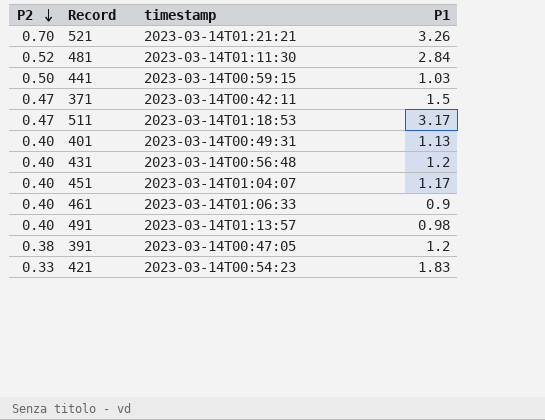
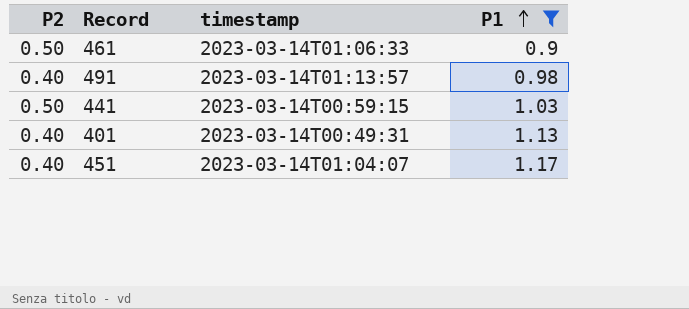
filter: none -> P1 <= 1.17
row order: P2 descending -> P1 ascending
461 | P2: 0.40 -> 0.50

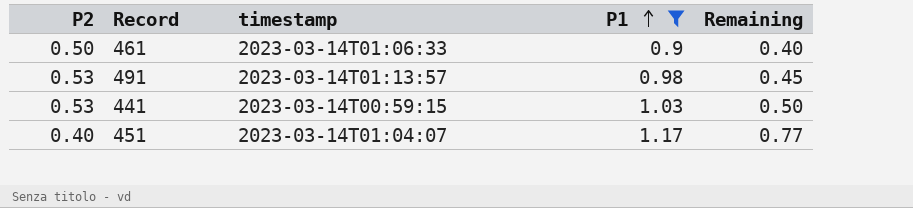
column Remaining | formula: none -> [P1] - [P2]
row 401: 0.40 | 2023-03-14T00:49:31 | 1.13 -> none
491 | P2: 0.40 -> 0.53
441 | P2: 0.50 -> 0.53

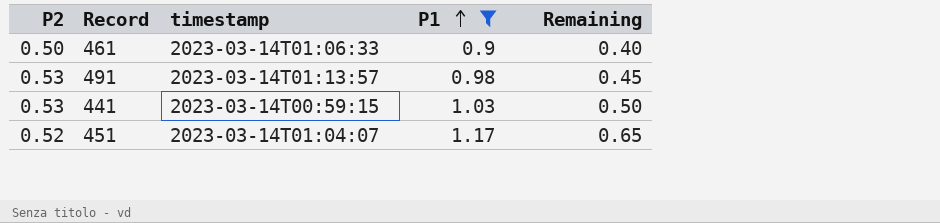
451 | P2: 0.40 -> 0.52
451 | Remaining: 0.77 -> 0.65

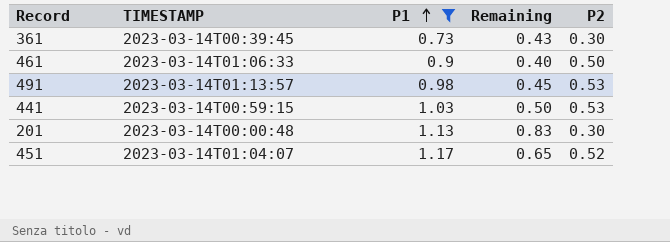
column name: timestamp -> TIMESTAMP
column P2 | position: 1 -> 5
row 361: none -> 2023-03-14T00:39:45 | 0.73 | 0.43 | 0.30
row 201: none -> 2023-03-14T00:00:48 | 1.13 | 0.83 | 0.30

